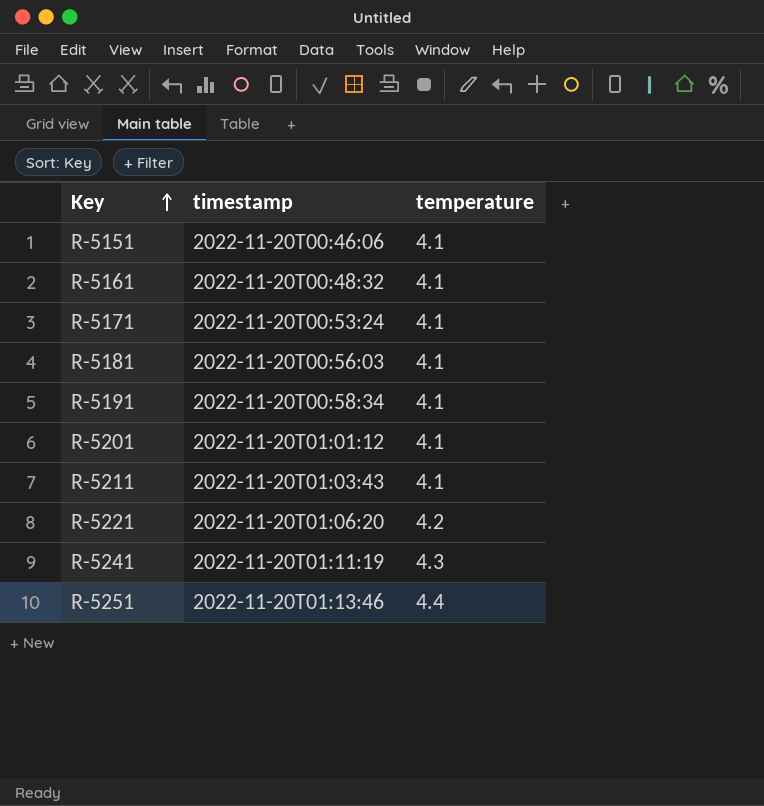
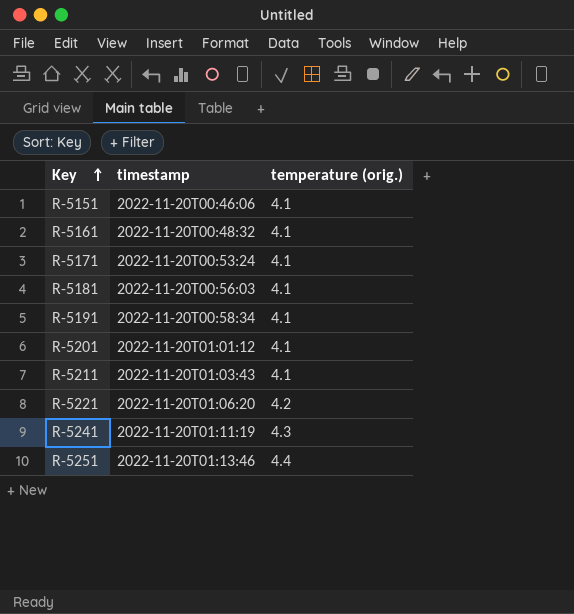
column name: temperature -> temperature (orig.)

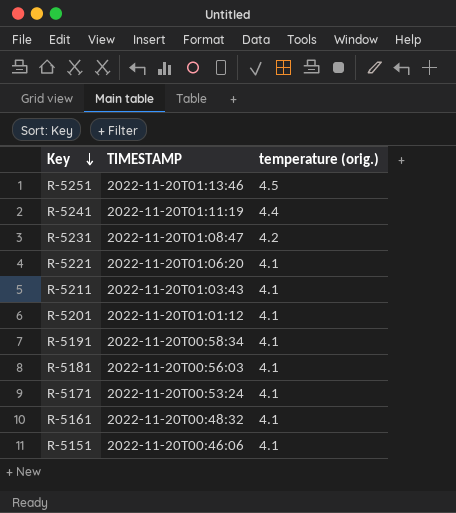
row order: Key ascending -> Key descending
column name: timestamp -> TIMESTAMP
R-5251 | temperature (orig.): 4.4 -> 4.5
R-5241 | temperature (orig.): 4.3 -> 4.4
row R-5231: none -> 2022-11-20T01:08:47 | 4.2
R-5221 | temperature (orig.): 4.2 -> 4.1

